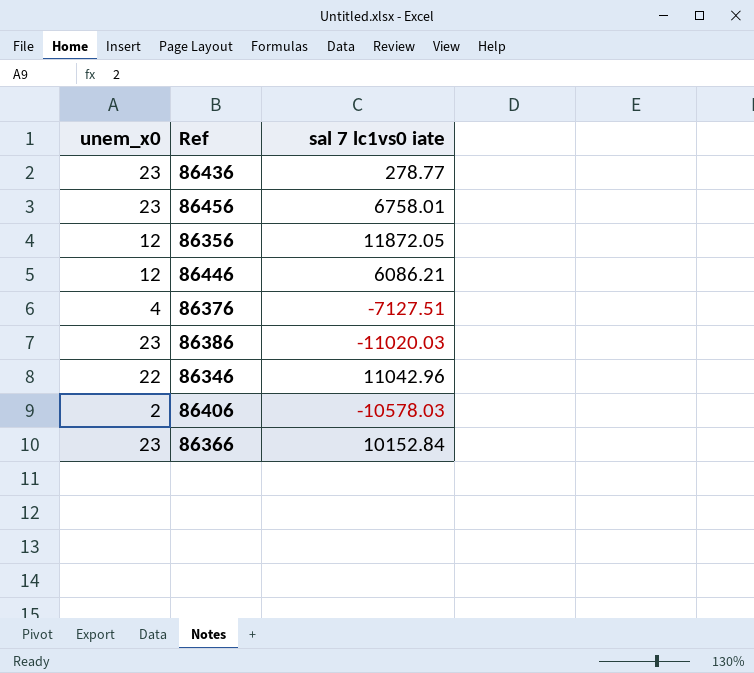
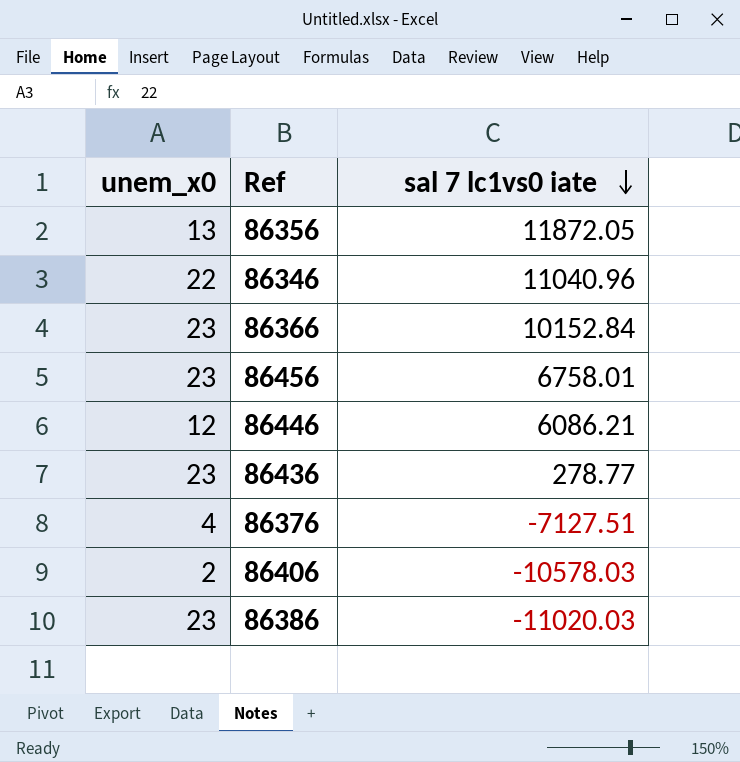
row order: none -> sal 7 lc1vs0 iate descending
86356 | unem_x0: 12 -> 13
86346 | sal 7 lc1vs0 iate: 11042.96 -> 11040.96

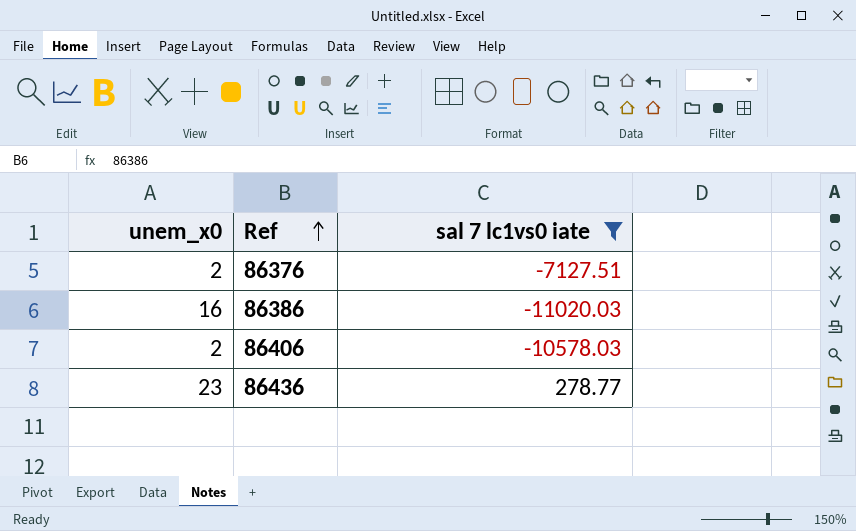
filter: none -> sal 7 lc1vs0 iate <= 278.77
row order: sal 7 lc1vs0 iate descending -> Ref ascending
86376 | unem_x0: 4 -> 2
86386 | unem_x0: 23 -> 16

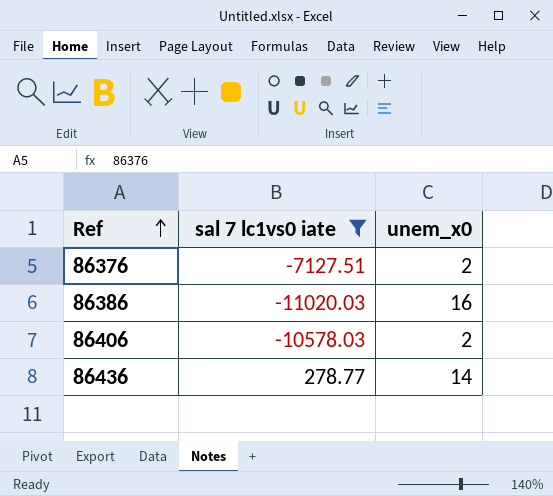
column unem_x0 | position: 1 -> 3
86436 | unem_x0: 23 -> 14

